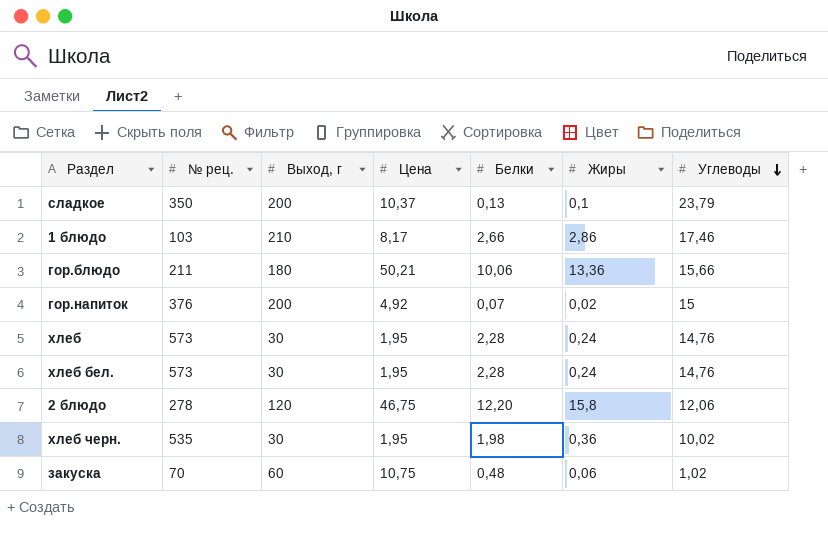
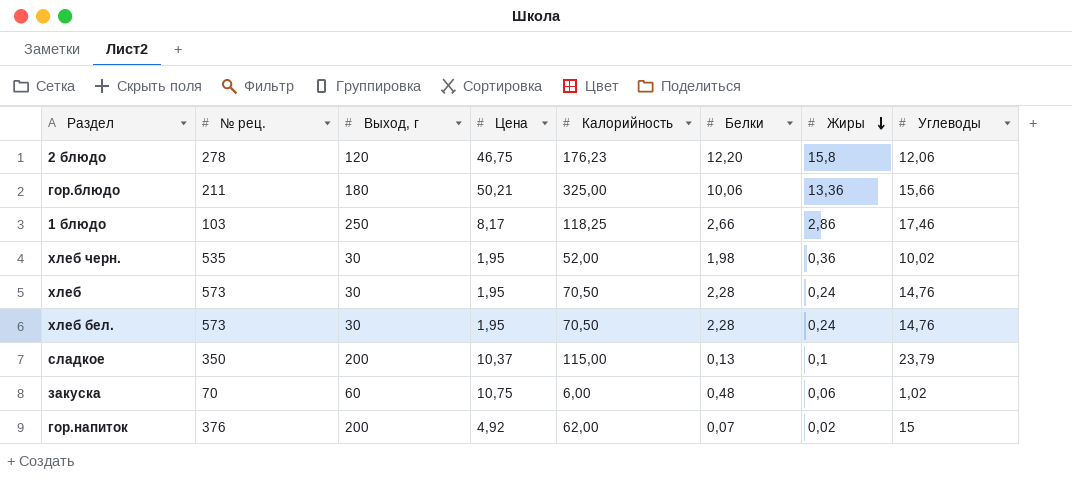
row order: Углеводы descending -> Жиры descending
column Калорийность | position: none -> 5
1 блюдо | Выход, г: 210 -> 250

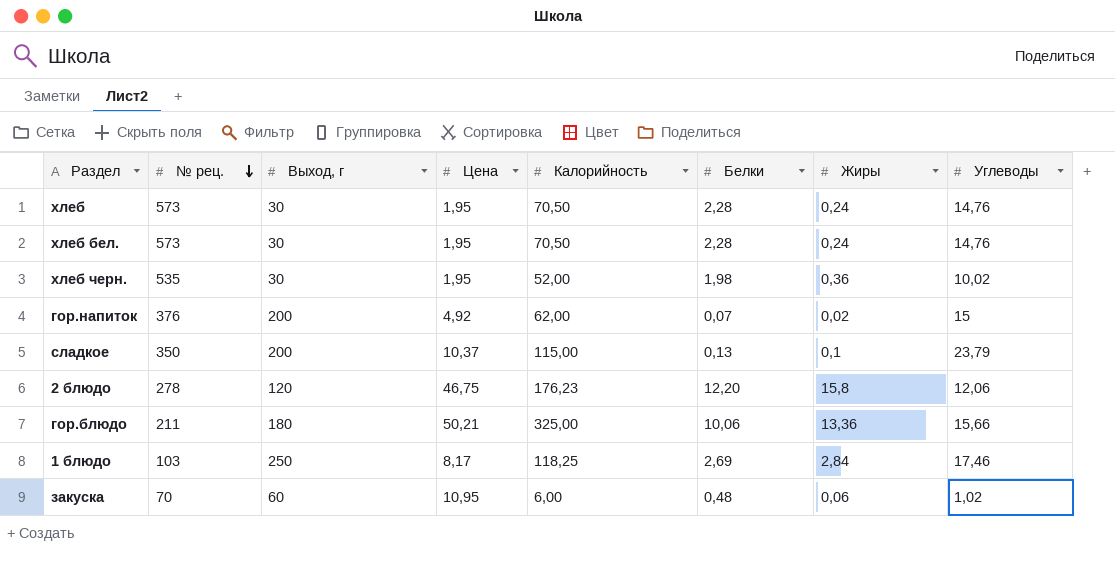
row order: Жиры descending -> № рец. descending
1 блюдо | Белки: 2,66 -> 2,69
1 блюдо | Жиры: 2,86 -> 2,84
закуска | Цена: 10,75 -> 10,95

